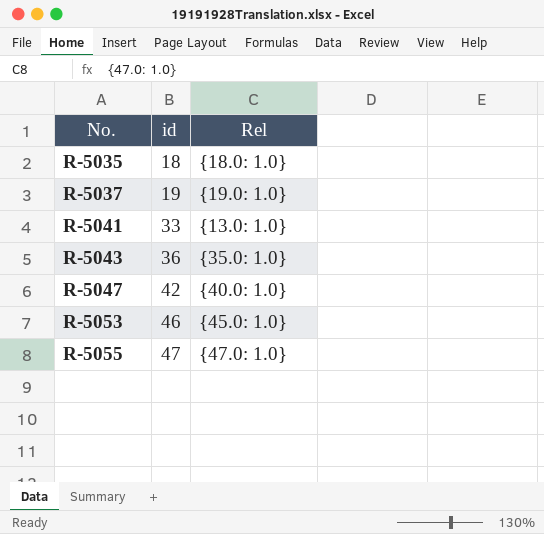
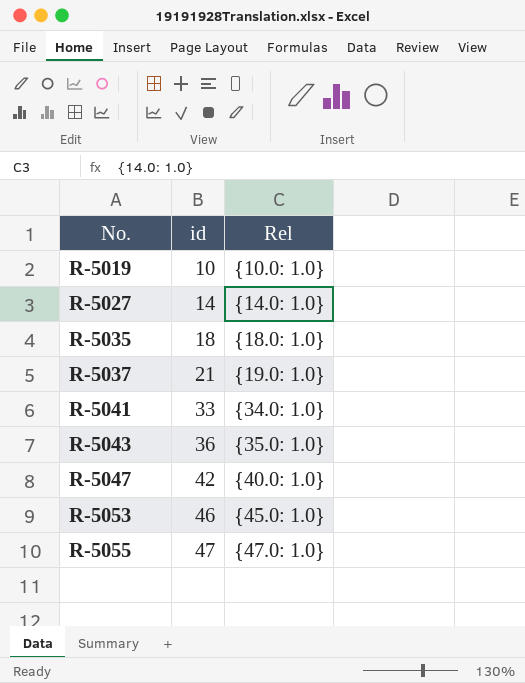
row R-5019: none -> 10 | {10.0: 1.0}
row R-5027: none -> 14 | {14.0: 1.0}
R-5037 | id: 19 -> 21
R-5041 | Rel: {13.0: 1.0} -> {34.0: 1.0}

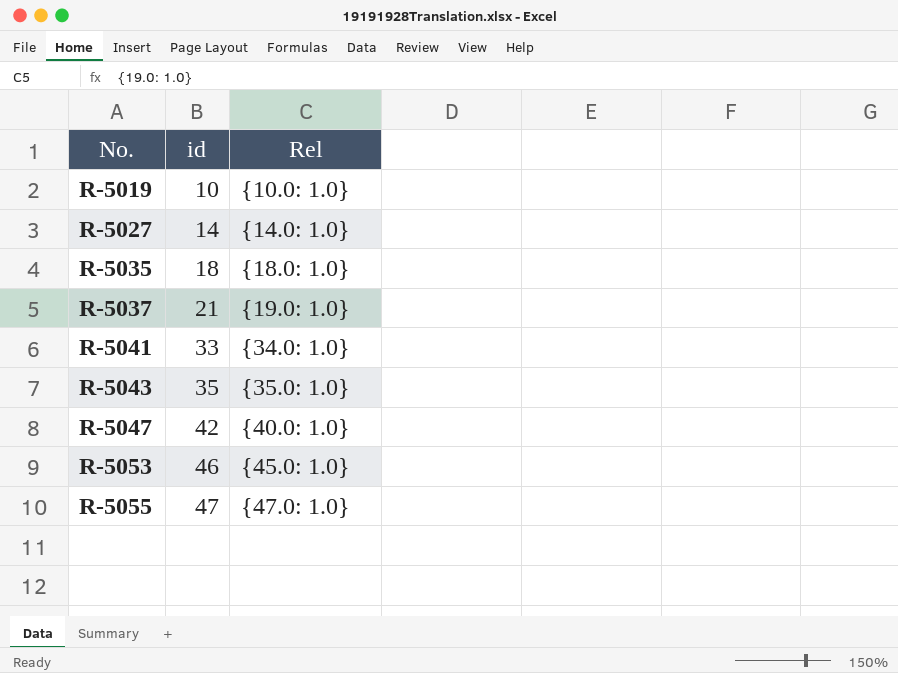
R-5043 | id: 36 -> 35

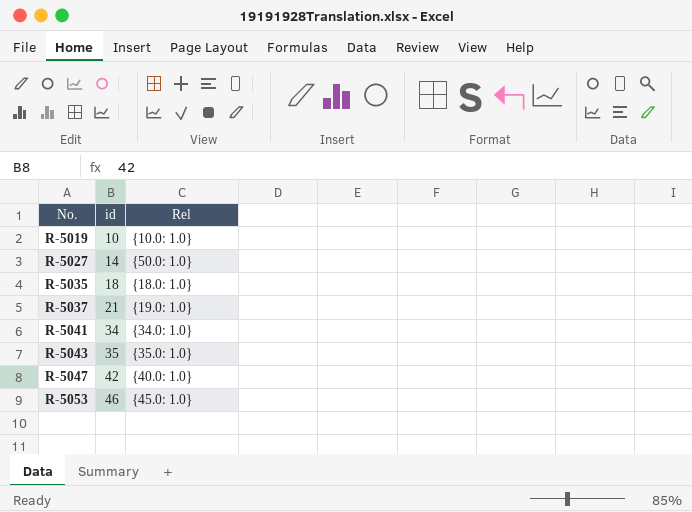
row R-5055: 47 | {47.0: 1.0} -> none
R-5027 | Rel: {14.0: 1.0} -> {50.0: 1.0}
R-5041 | id: 33 -> 34

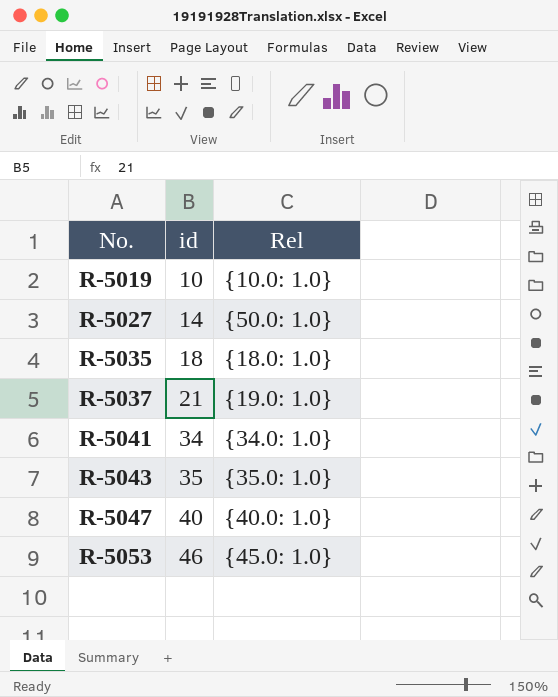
R-5047 | id: 42 -> 40

